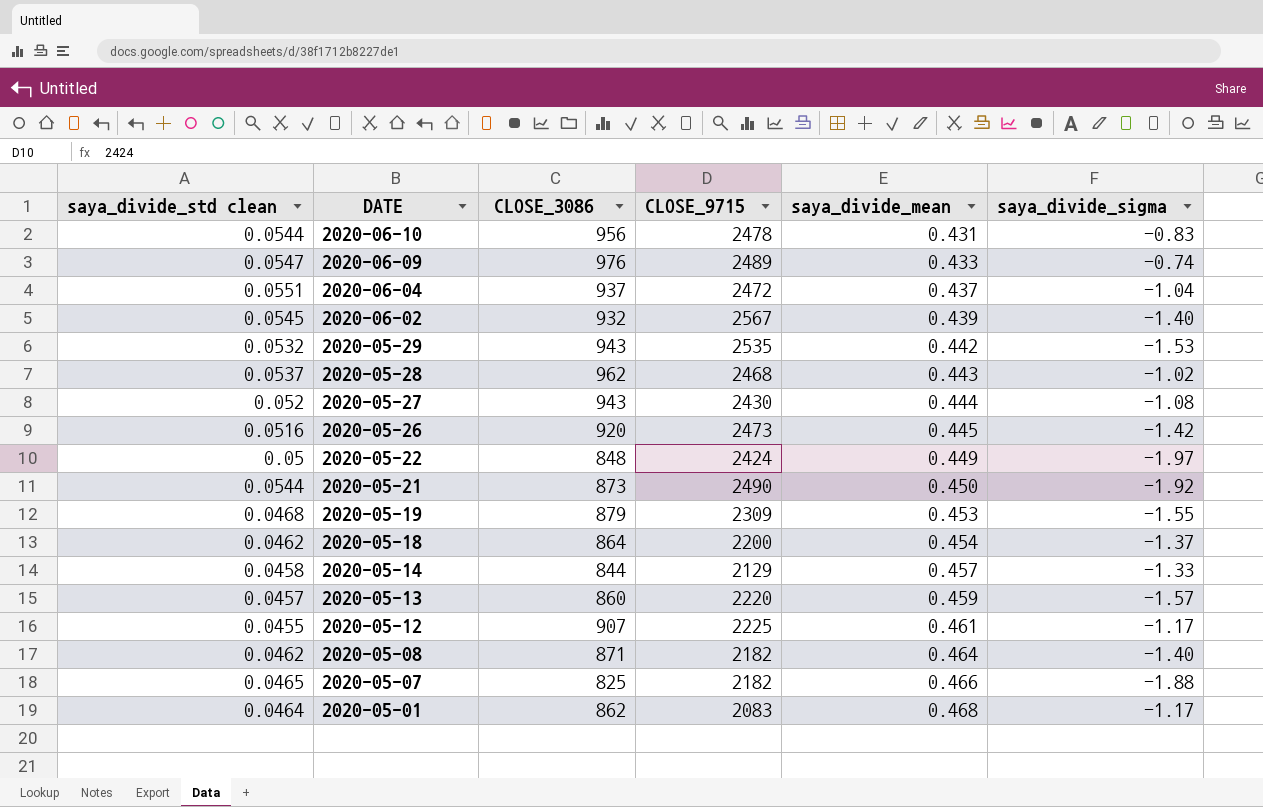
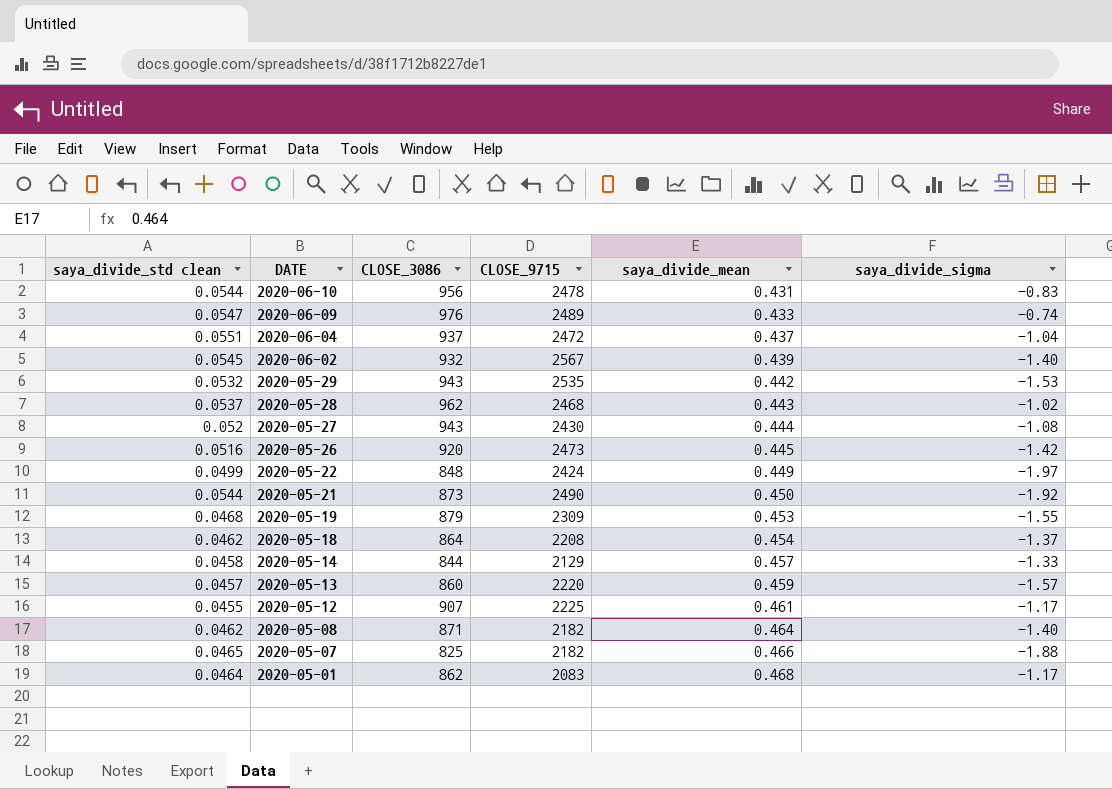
2020-05-22 | saya_divide_std clean: 0.05 -> 0.0499
2020-05-18 | CLOSE_9715: 2200 -> 2208

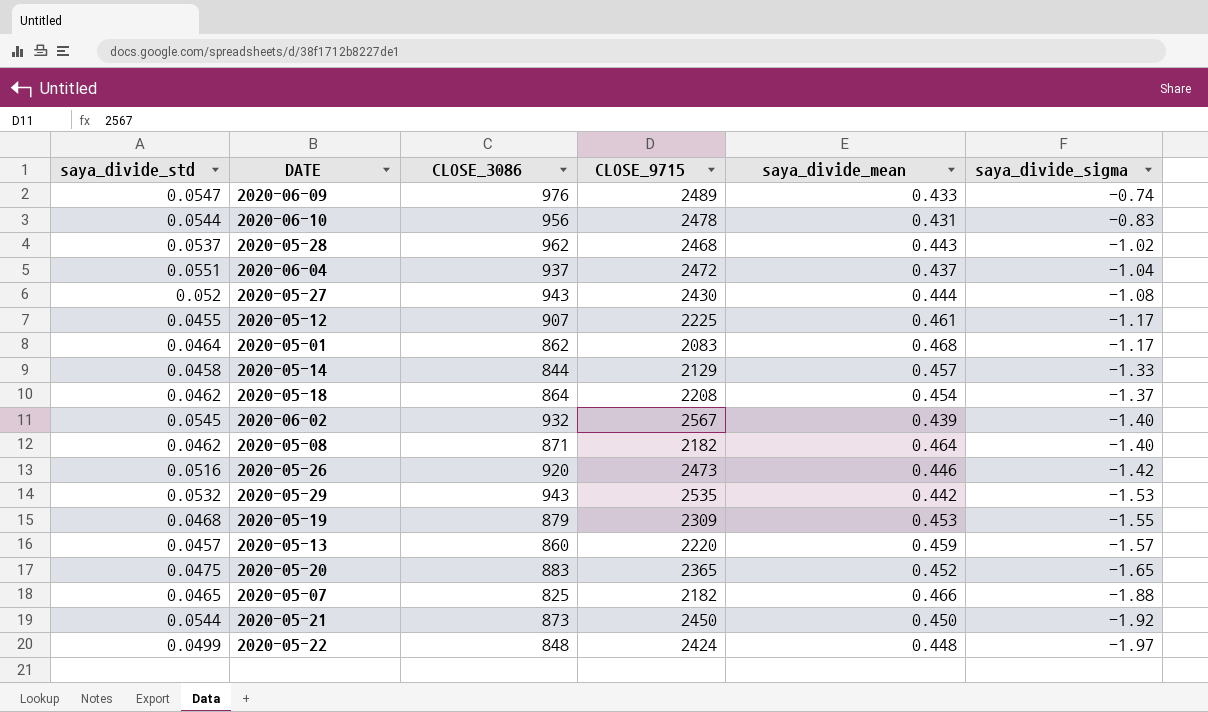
row order: DATE descending -> saya_divide_sigma descending
column name: saya_divide_std clean -> saya_divide_std
2020-05-26 | saya_divide_mean: 0.445 -> 0.446
row 2020-05-20: none -> 0.0475 | 883 | 2365 | 0.452 | -1.65
2020-05-21 | CLOSE_9715: 2490 -> 2450
2020-05-22 | saya_divide_mean: 0.449 -> 0.448

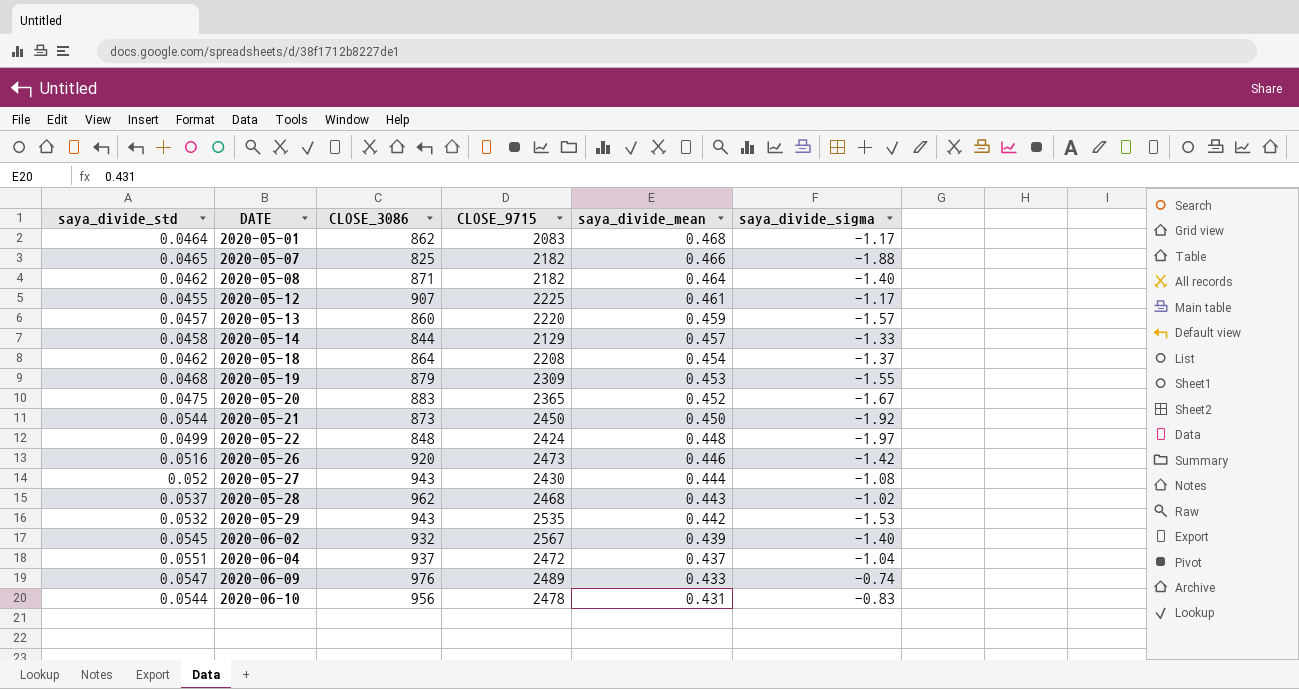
row order: saya_divide_sigma descending -> DATE ascending
2020-05-20 | saya_divide_sigma: -1.65 -> -1.67

